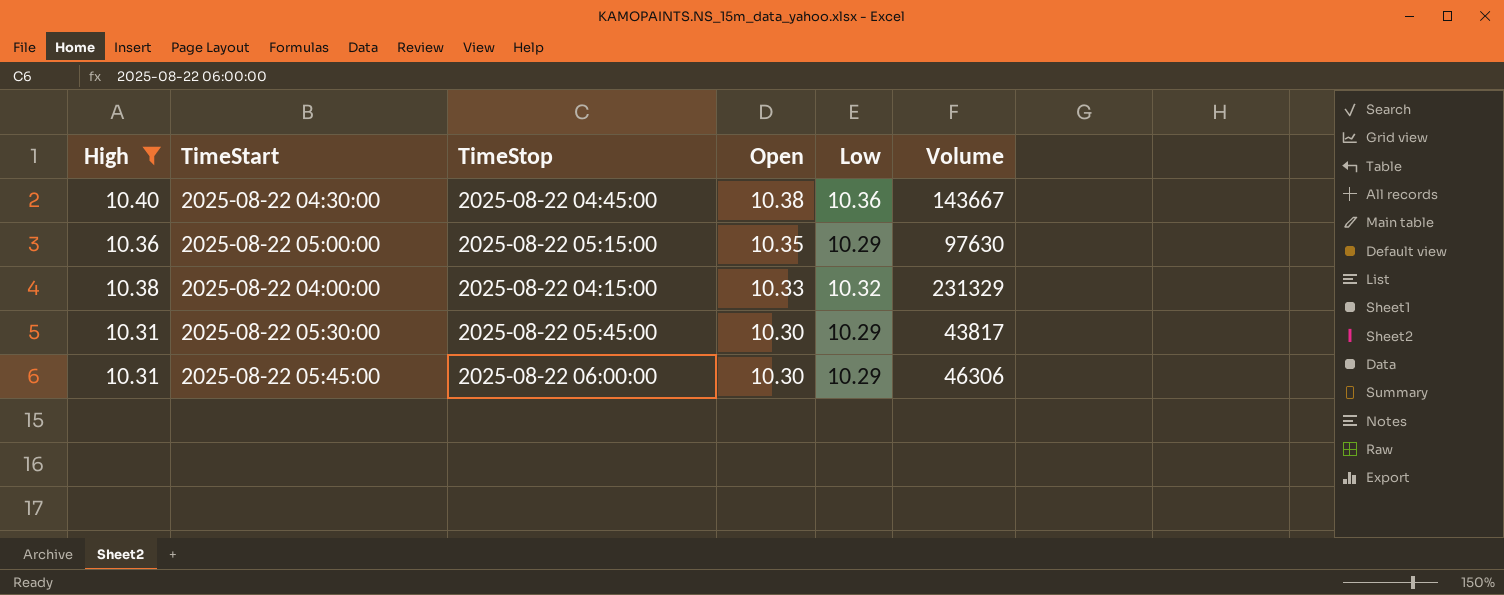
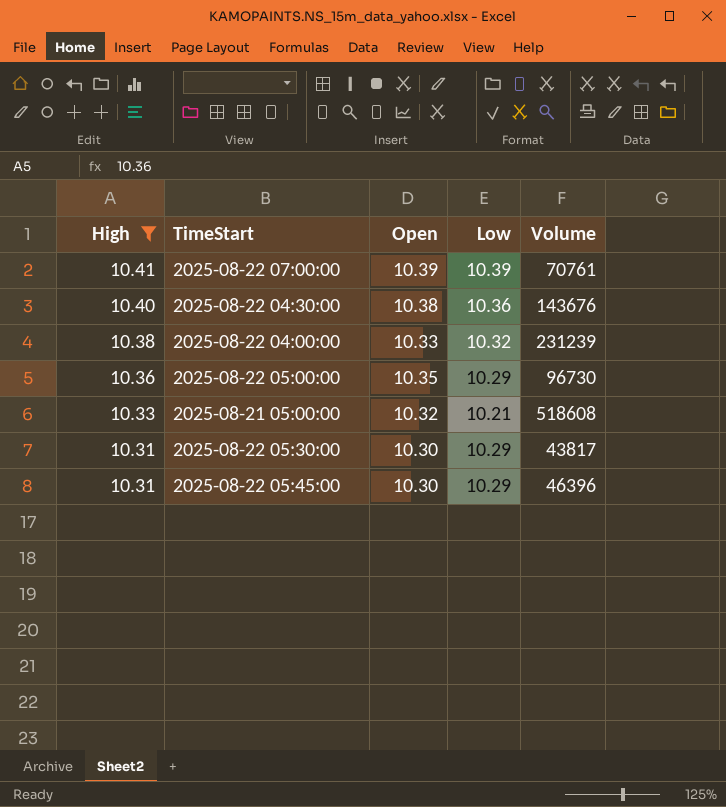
row order: Open descending -> High descending
column TimeStop | position: 3 -> none
row 2025-08-22 07:00:00: none -> 10.41 | 10.39 | 10.39 | 70761
2025-08-22 04:30:00 | Volume: 143667 -> 143676
2025-08-22 04:00:00 | Volume: 231329 -> 231239
2025-08-22 05:00:00 | Volume: 97630 -> 96730
row 2025-08-21 05:00:00: none -> 10.33 | 10.32 | 10.21 | 518608
2025-08-22 05:45:00 | Volume: 46306 -> 46396

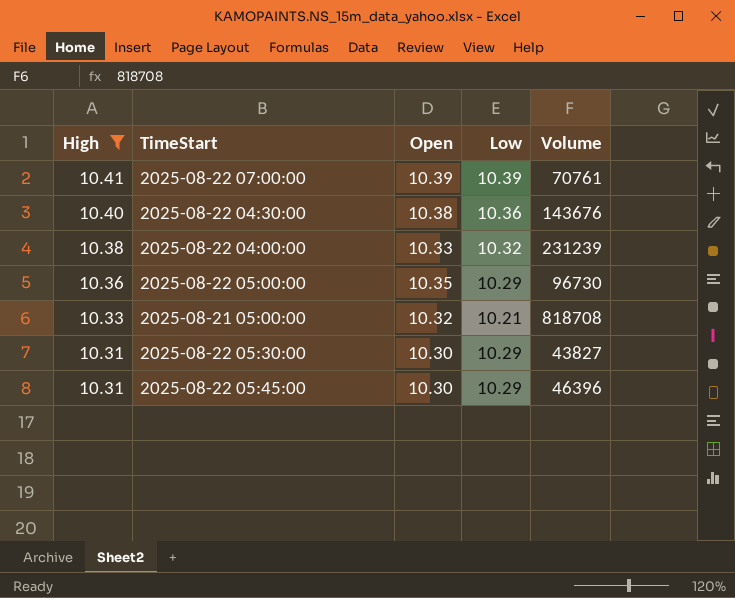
2025-08-21 05:00:00 | Volume: 518608 -> 818708
2025-08-22 05:30:00 | Volume: 43817 -> 43827

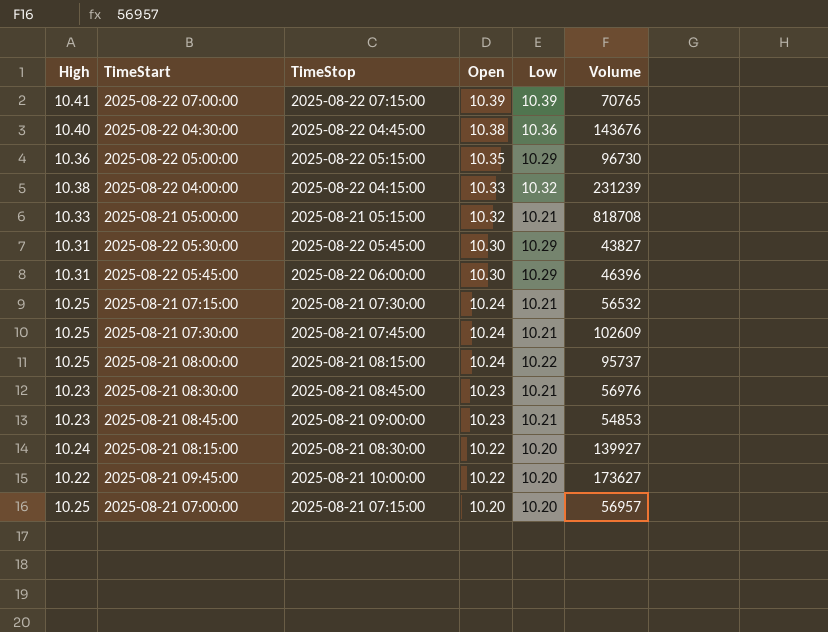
filter: High >= 10.31 -> none
row order: High descending -> Open descending
column TimeStop | position: none -> 3
2025-08-22 07:00:00 | Volume: 70761 -> 70765

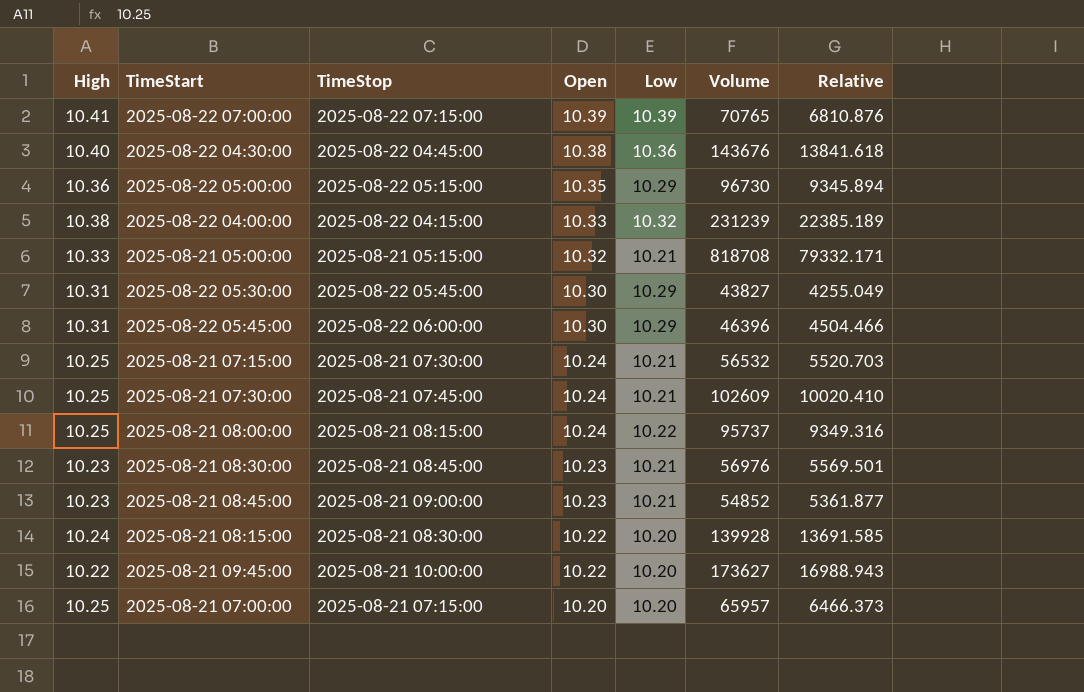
column Relative | formula: none -> [Volume] / [Open]
2025-08-21 08:45:00 | Volume: 54853 -> 54852
2025-08-21 08:15:00 | Volume: 139927 -> 139928
2025-08-21 07:00:00 | Volume: 56957 -> 65957

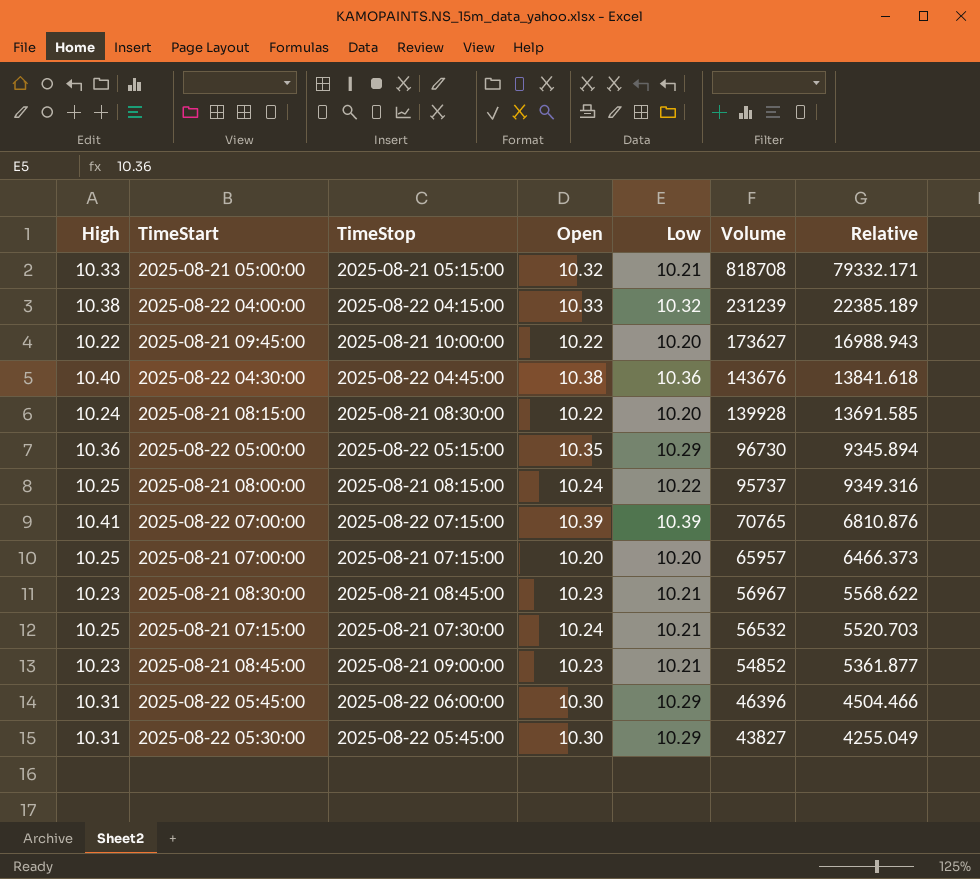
row order: Open descending -> Volume descending
row 2025-08-21 07:30:00: 10.25 | 2025-08-21 07:45:00 | 10.24 | 10.21 | 102609 | 10020.410 -> none
2025-08-21 08:30:00 | Volume: 56976 -> 56967
2025-08-21 08:30:00 | Relative: 5569.501 -> 5568.622

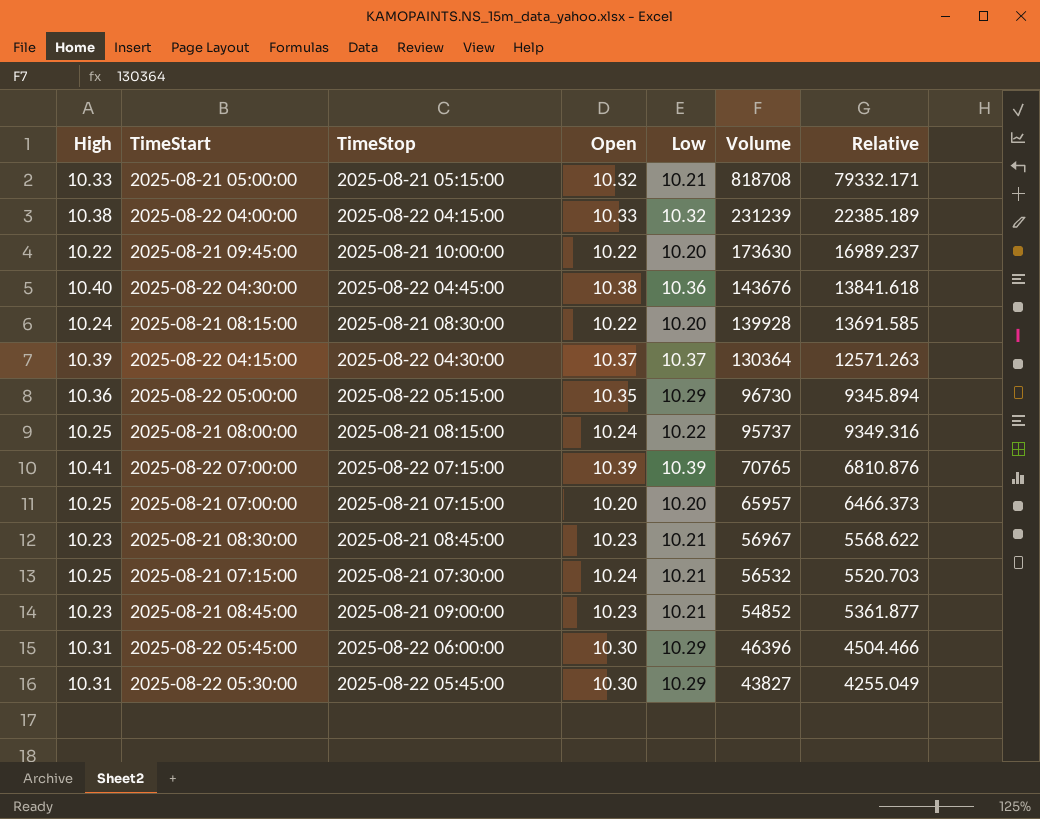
2025-08-21 09:45:00 | Volume: 173627 -> 173630
2025-08-21 09:45:00 | Relative: 16988.943 -> 16989.237
row 2025-08-22 04:15:00: none -> 10.39 | 2025-08-22 04:30:00 | 10.37 | 10.37 | 130364 | 12571.263

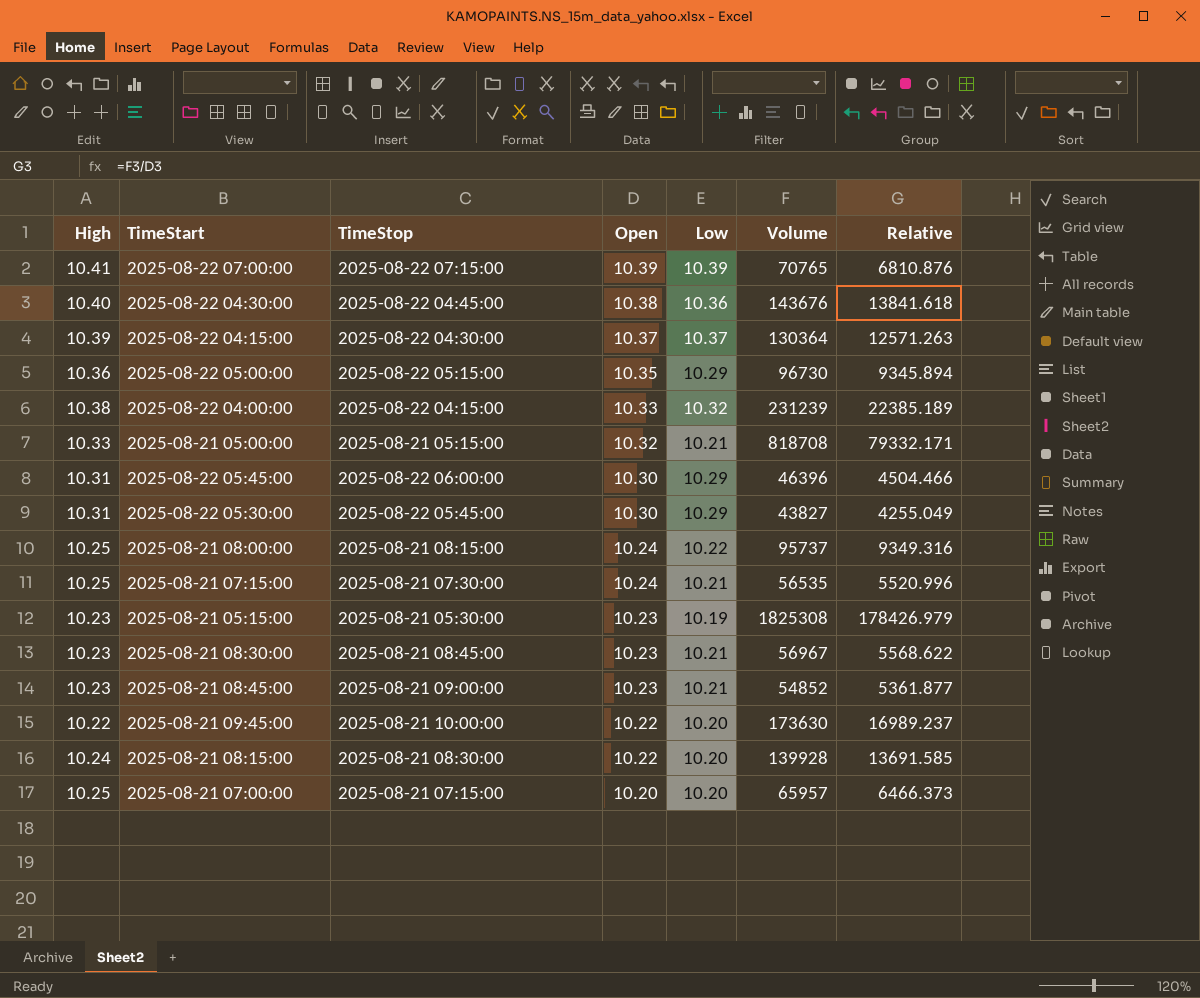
row order: Volume descending -> Open descending
2025-08-21 07:15:00 | Volume: 56532 -> 56535
2025-08-21 07:15:00 | Relative: 5520.703 -> 5520.996
row 2025-08-21 05:15:00: none -> 10.23 | 2025-08-21 05:30:00 | 10.23 | 10.19 | 1825308 | 178426.979

